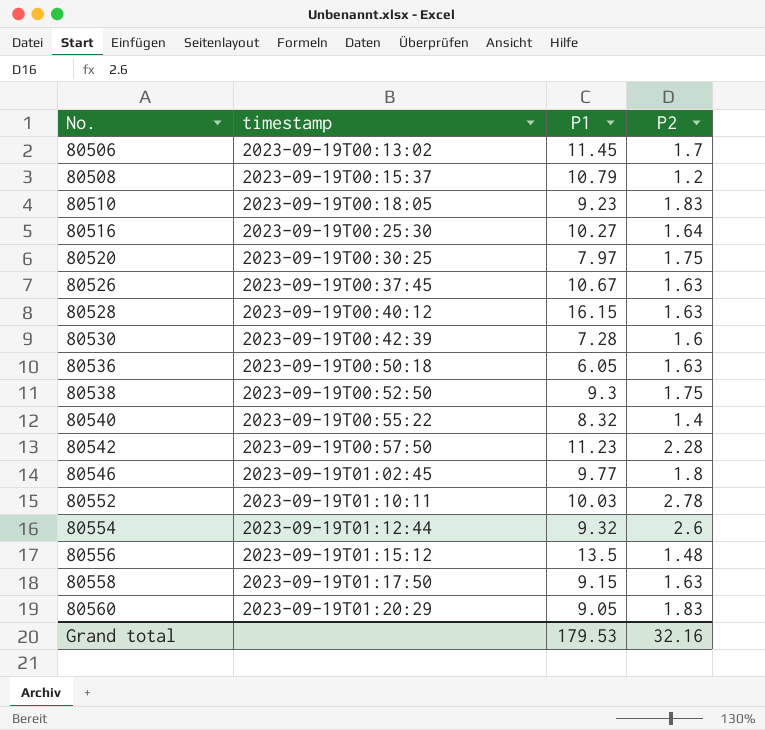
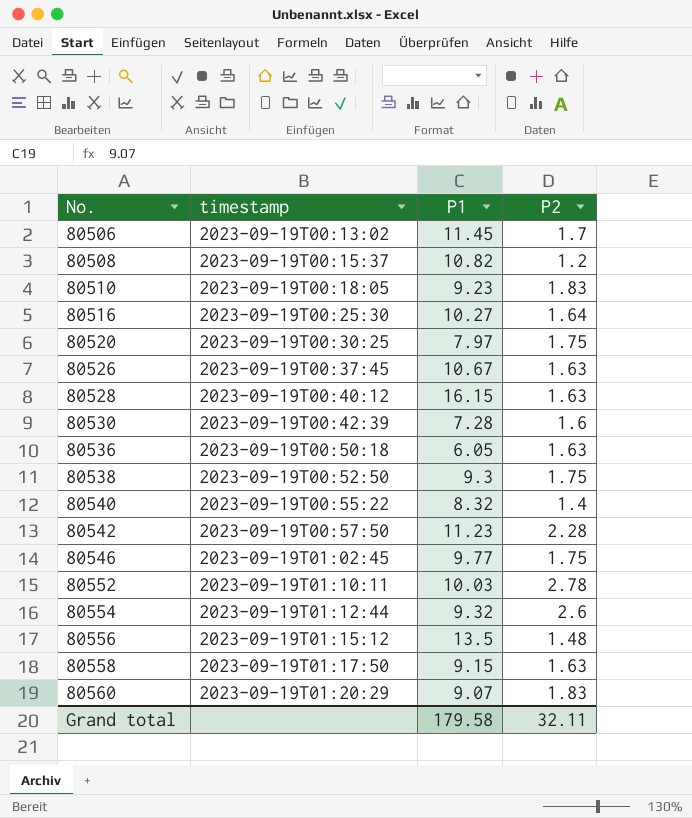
80508 | P1: 10.79 -> 10.82
80546 | P2: 1.8 -> 1.75
80560 | P1: 9.05 -> 9.07
Grand total | P1: 179.53 -> 179.58
Grand total | P2: 32.16 -> 32.11

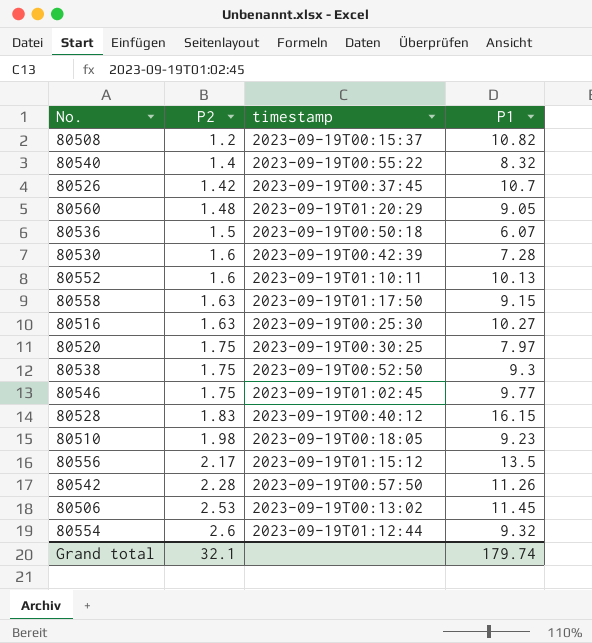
row order: No. ascending -> P2 ascending
column P2 | position: 4 -> 2
80526 | P2: 1.63 -> 1.42
80526 | P1: 10.67 -> 10.7
80560 | P2: 1.83 -> 1.48
80560 | P1: 9.07 -> 9.05
80536 | P2: 1.63 -> 1.5
80536 | P1: 6.05 -> 6.07
80552 | P2: 2.78 -> 1.6
80552 | P1: 10.03 -> 10.13
80516 | P2: 1.64 -> 1.63
80528 | P2: 1.63 -> 1.83
80510 | P2: 1.83 -> 1.98
80556 | P2: 1.48 -> 2.17
80542 | P1: 11.23 -> 11.26
80506 | P2: 1.7 -> 2.53
Grand total | P2: 32.11 -> 32.1
Grand total | P1: 179.58 -> 179.74

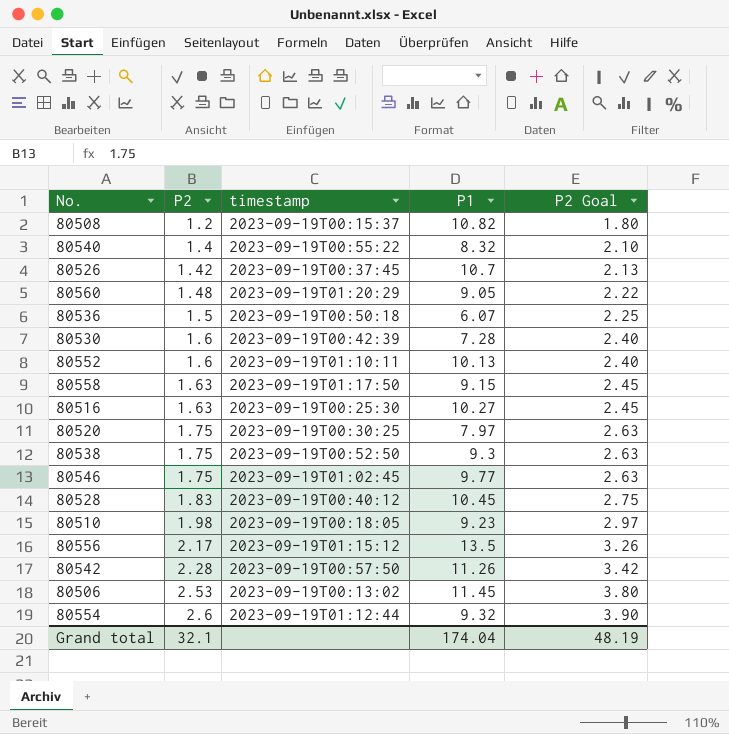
column P2 Goal | formula: none -> [P2] * 1.5
80528 | P1: 16.15 -> 10.45
Grand total | P1: 179.74 -> 174.04

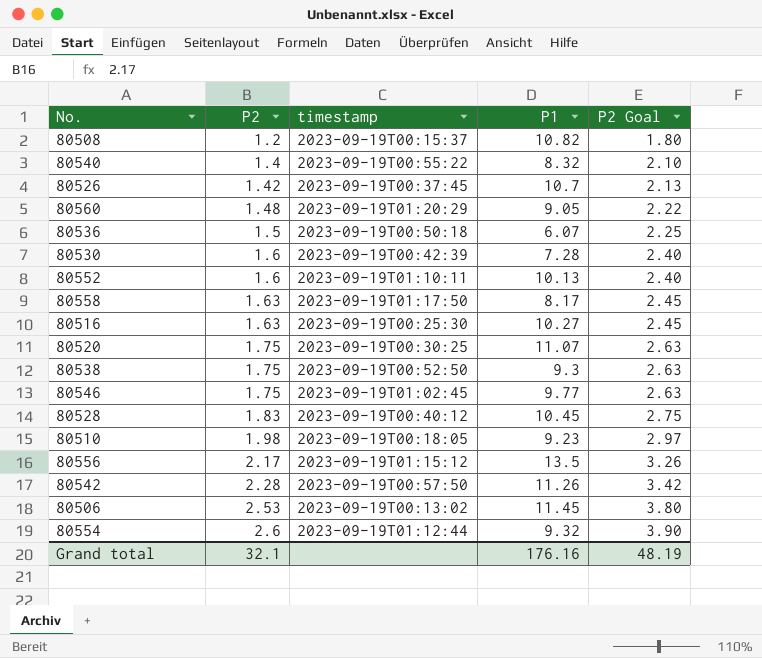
80558 | P1: 9.15 -> 8.17
80520 | P1: 7.97 -> 11.07
Grand total | P1: 174.04 -> 176.16

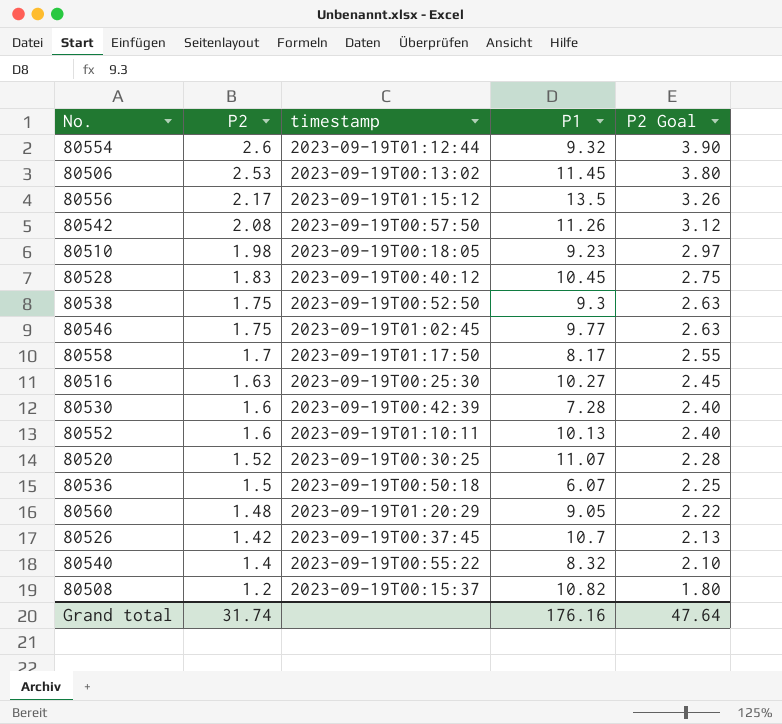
row order: P2 ascending -> P2 descending
80542 | P2: 2.28 -> 2.08
80542 | P2 Goal: 3.42 -> 3.12
80558 | P2: 1.63 -> 1.7
80558 | P2 Goal: 2.45 -> 2.55
80520 | P2: 1.75 -> 1.52
80520 | P2 Goal: 2.63 -> 2.28
Grand total | P2: 32.1 -> 31.74
Grand total | P2 Goal: 48.19 -> 47.64

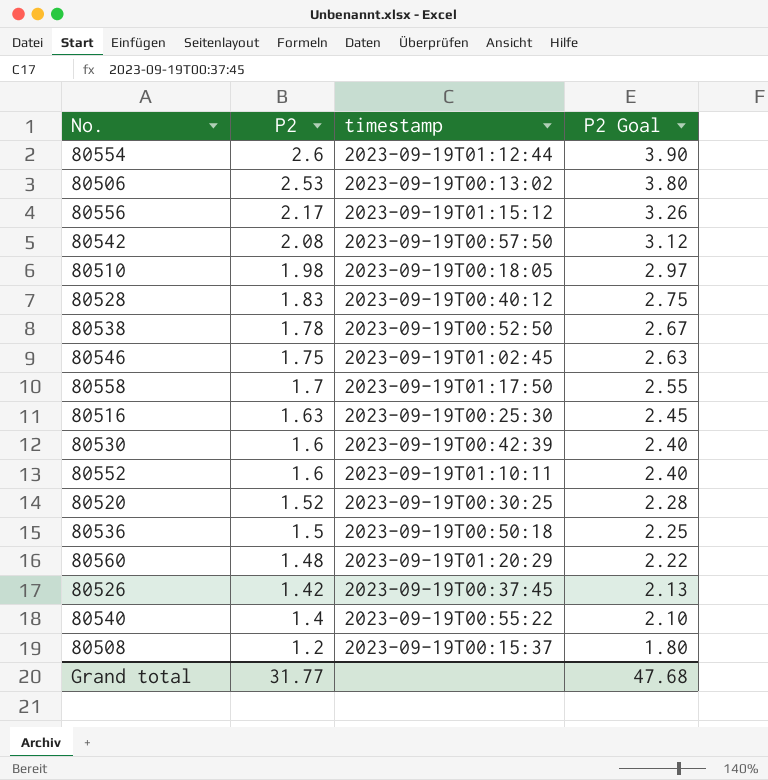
column P1 | position: 4 -> none
80538 | P2: 1.75 -> 1.78
80538 | P2 Goal: 2.63 -> 2.67
Grand total | P2: 31.74 -> 31.77
Grand total | P2 Goal: 47.64 -> 47.68

